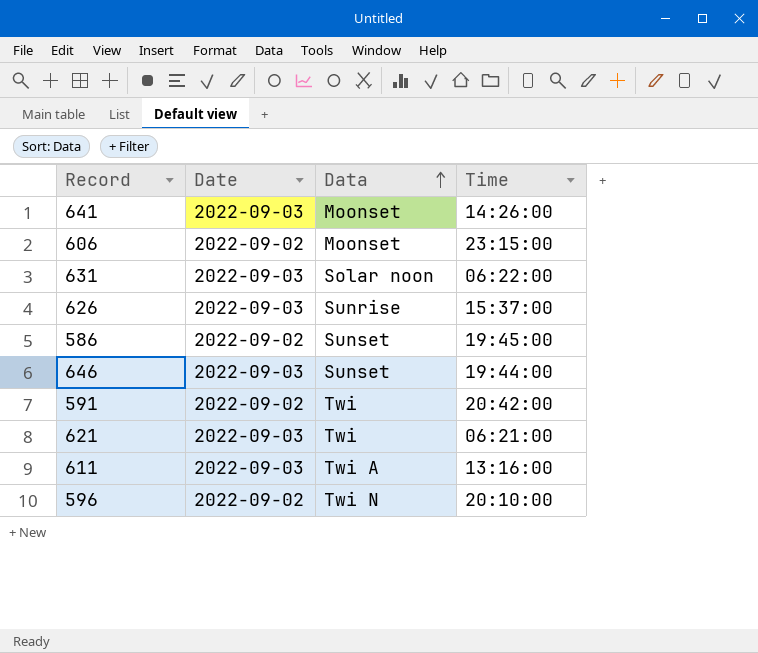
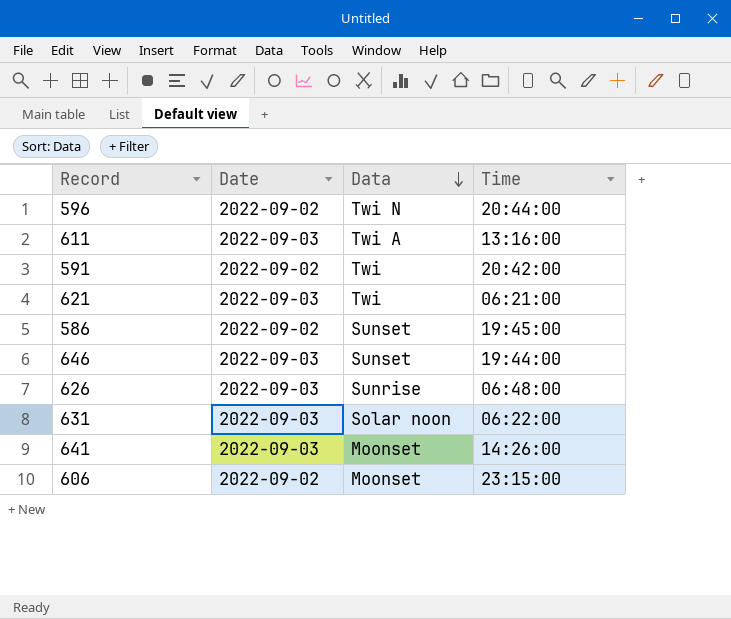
row order: Data ascending -> Data descending
596 | Time: 20:10:00 -> 20:44:00
626 | Time: 15:37:00 -> 06:48:00

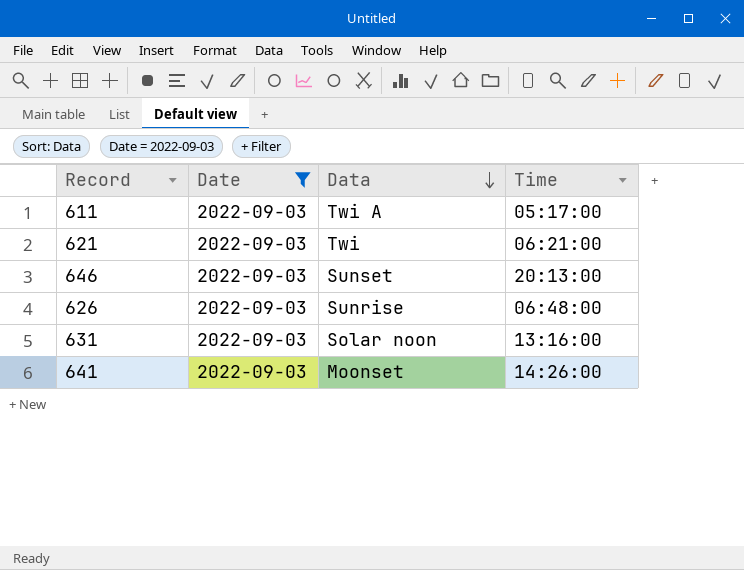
filter: none -> Date = 2022-09-03
611 | Time: 13:16:00 -> 05:17:00
646 | Time: 19:44:00 -> 20:13:00
631 | Time: 06:22:00 -> 13:16:00

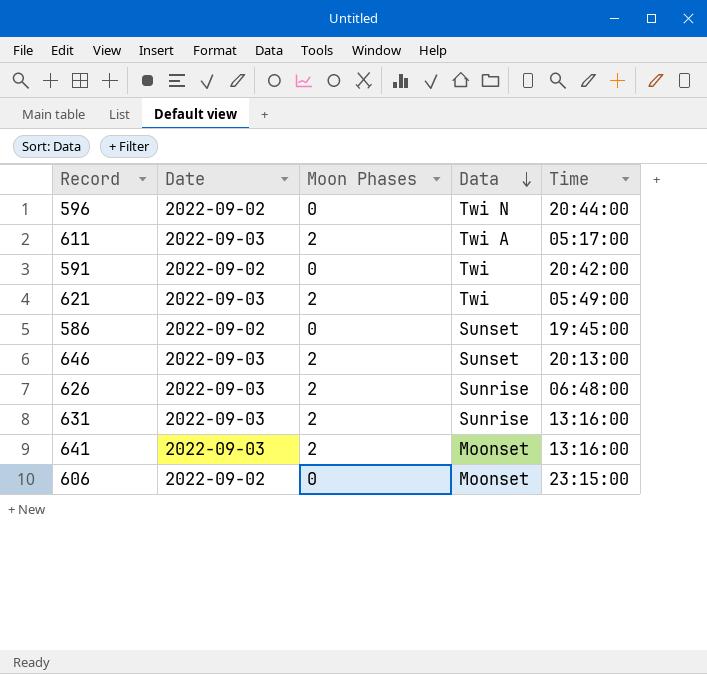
filter: Date = 2022-09-03 -> none
column Moon Phases | position: none -> 3
621 | Time: 06:21:00 -> 05:49:00
631 | Data: Solar noon -> Sunrise
641 | Time: 14:26:00 -> 13:16:00

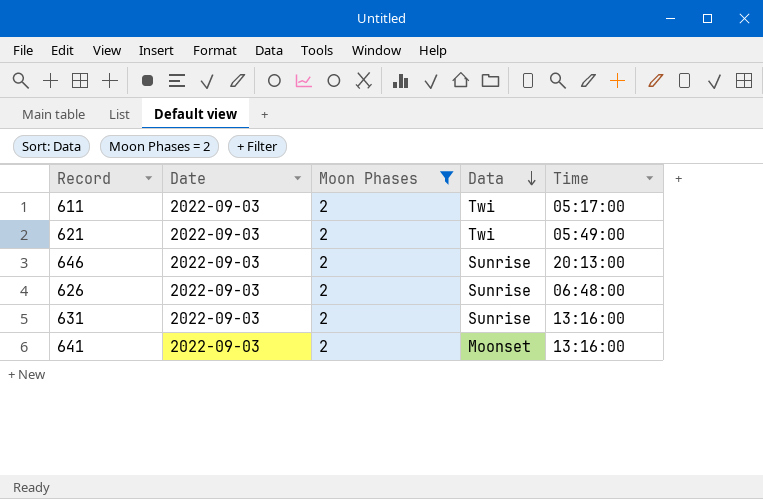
filter: none -> Moon Phases = 2
611 | Data: Twi A -> Twi
646 | Data: Sunset -> Sunrise

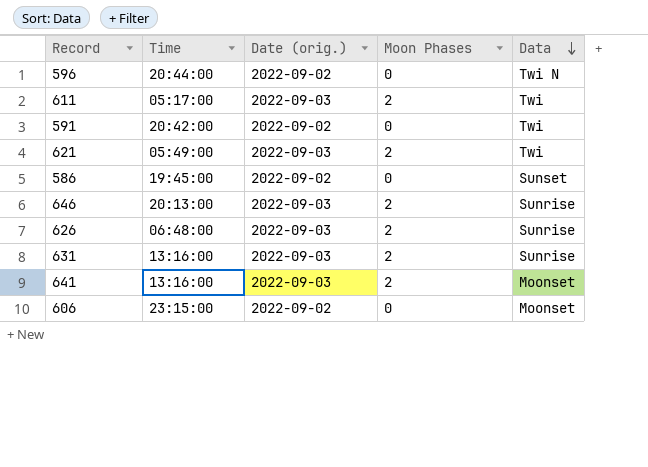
filter: Moon Phases = 2 -> none
column Time | position: 5 -> 2
column name: Date -> Date (orig.)

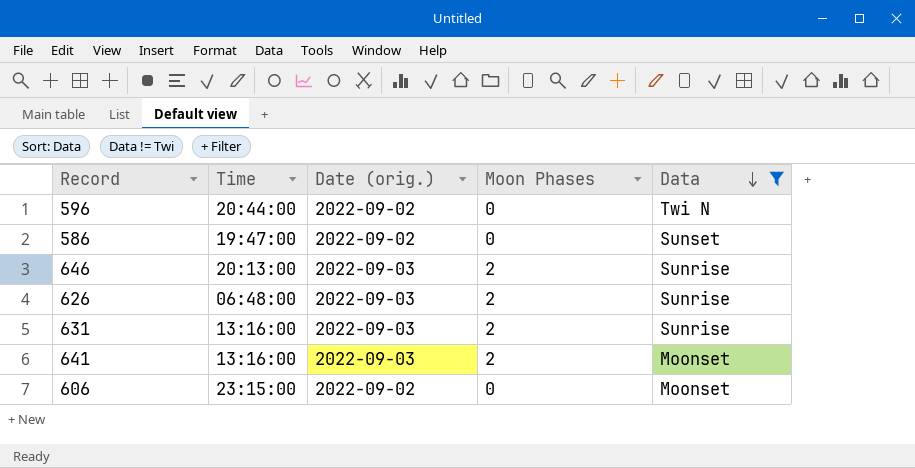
filter: none -> Data != Twi
586 | Time: 19:45:00 -> 19:47:00

